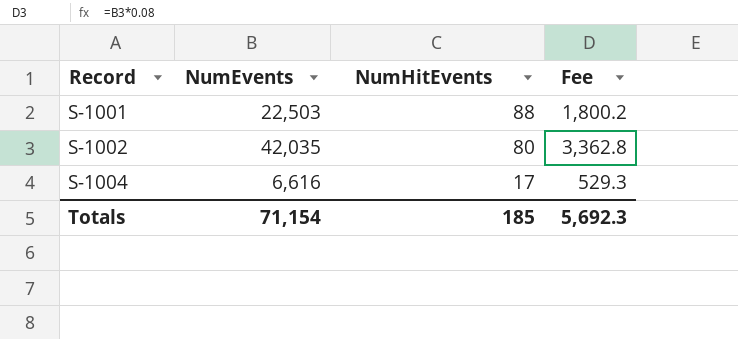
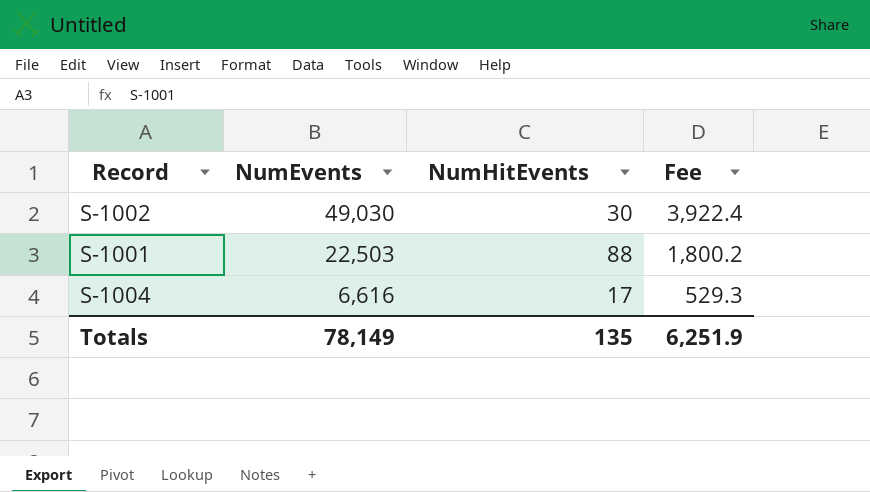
row order: Record ascending -> NumEvents descending
S-1002 | NumEvents: 42,035 -> 49,030
S-1002 | NumHitEvents: 80 -> 30
S-1002 | Fee: 3,362.8 -> 3,922.4
Totals | NumEvents: 71,154 -> 78,149
Totals | NumHitEvents: 185 -> 135
Totals | Fee: 5,692.3 -> 6,251.9

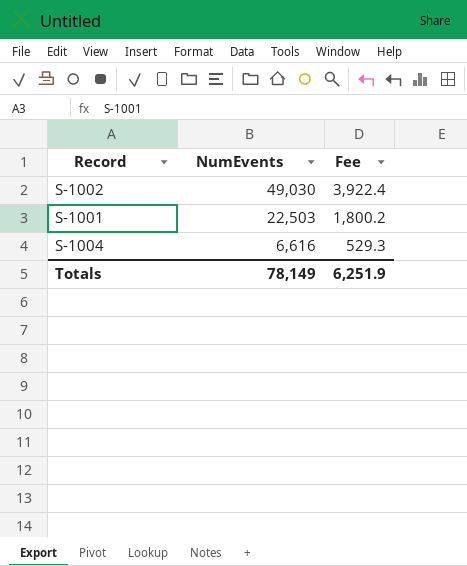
column NumHitEvents | position: 3 -> none

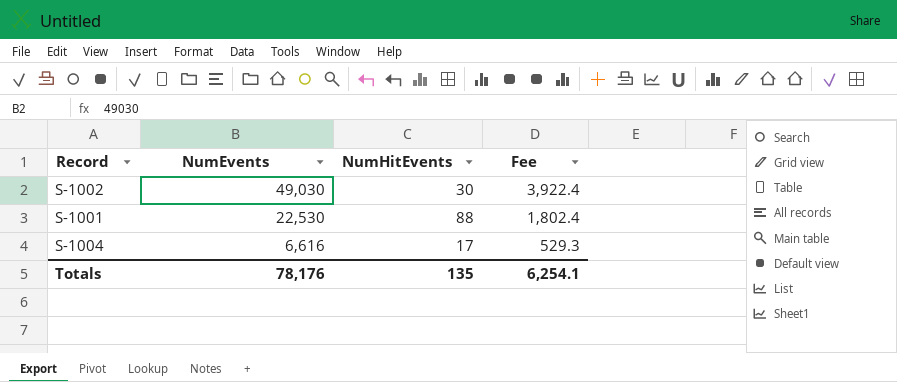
column NumHitEvents | position: none -> 3
S-1001 | NumEvents: 22,503 -> 22,530
S-1001 | Fee: 1,800.2 -> 1,802.4
Totals | NumEvents: 78,149 -> 78,176
Totals | Fee: 6,251.9 -> 6,254.1

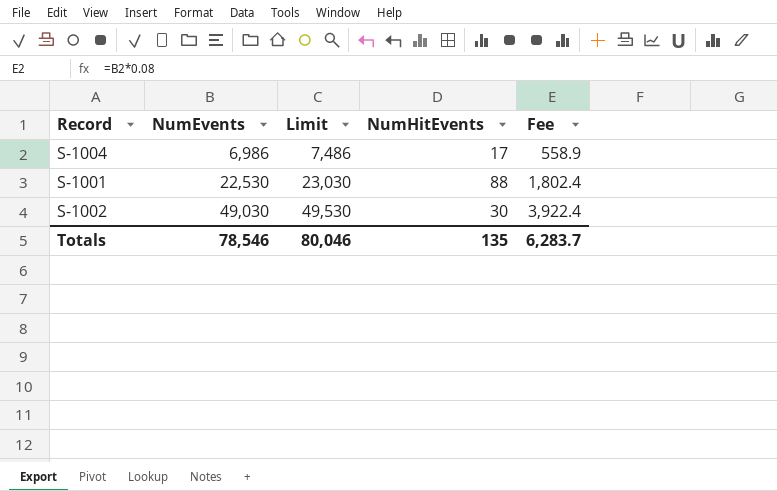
row order: NumEvents descending -> NumEvents ascending
column Limit | formula: none -> [NumEvents] + 500
S-1004 | NumEvents: 6,616 -> 6,986
S-1004 | Fee: 529.3 -> 558.9
Totals | NumEvents: 78,176 -> 78,546
Totals | Fee: 6,254.1 -> 6,283.7

